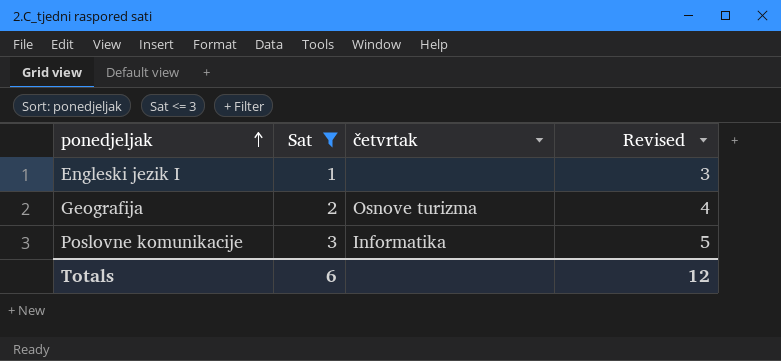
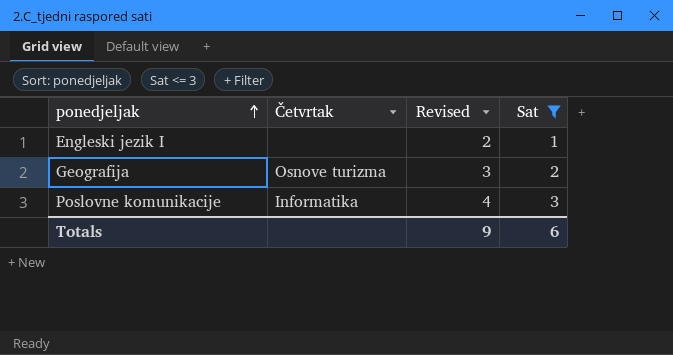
column name: četvrtak -> Četvrtak
column Revised | formula: [Sat] + 2 -> [Sat] + 1
column Sat | position: 2 -> 4
Totals | Revised: 12 -> 9

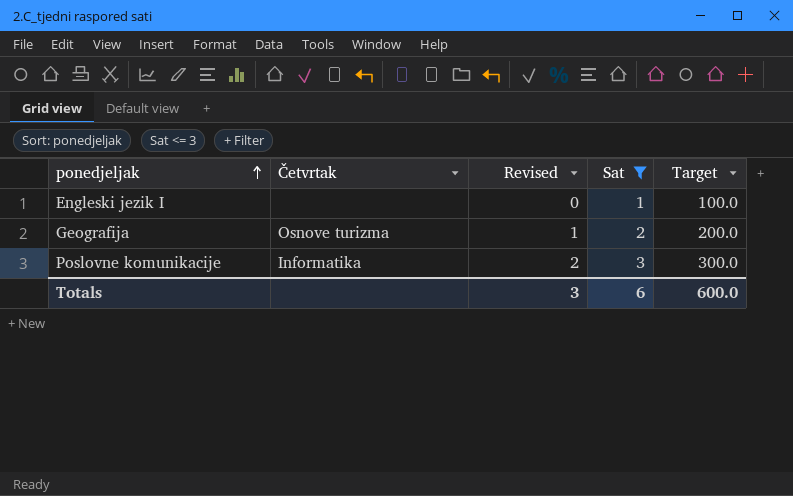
column Revised | formula: [Sat] + 1 -> [Sat] - 1
column Target | formula: none -> [Sat] * 100
Totals | Revised: 9 -> 3

